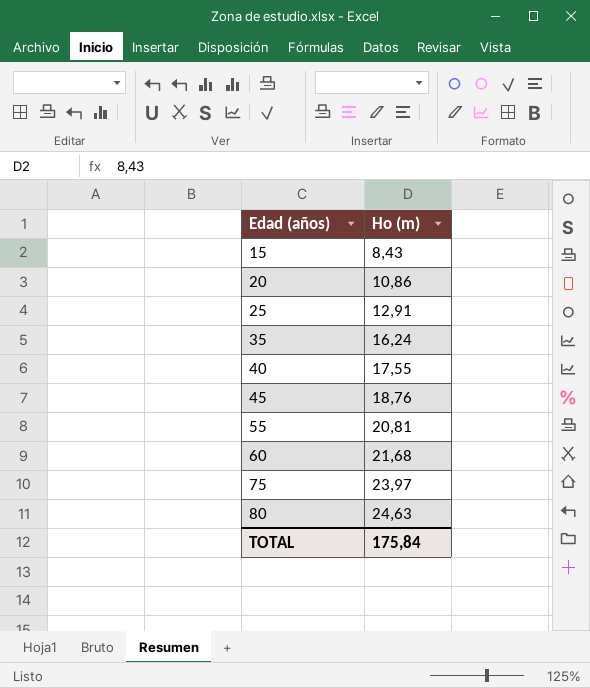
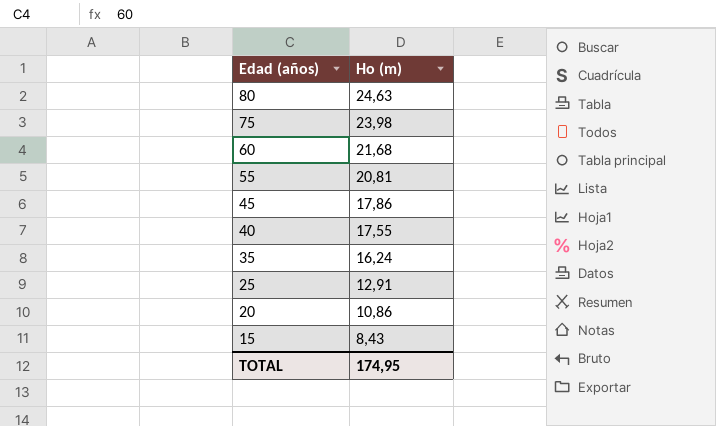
row order: Edad (años) ascending -> Edad (años) descending
75 | Ho (m): 23,97 -> 23,98
45 | Ho (m): 18,76 -> 17,86
TOTAL | Ho (m): 175,84 -> 174,95

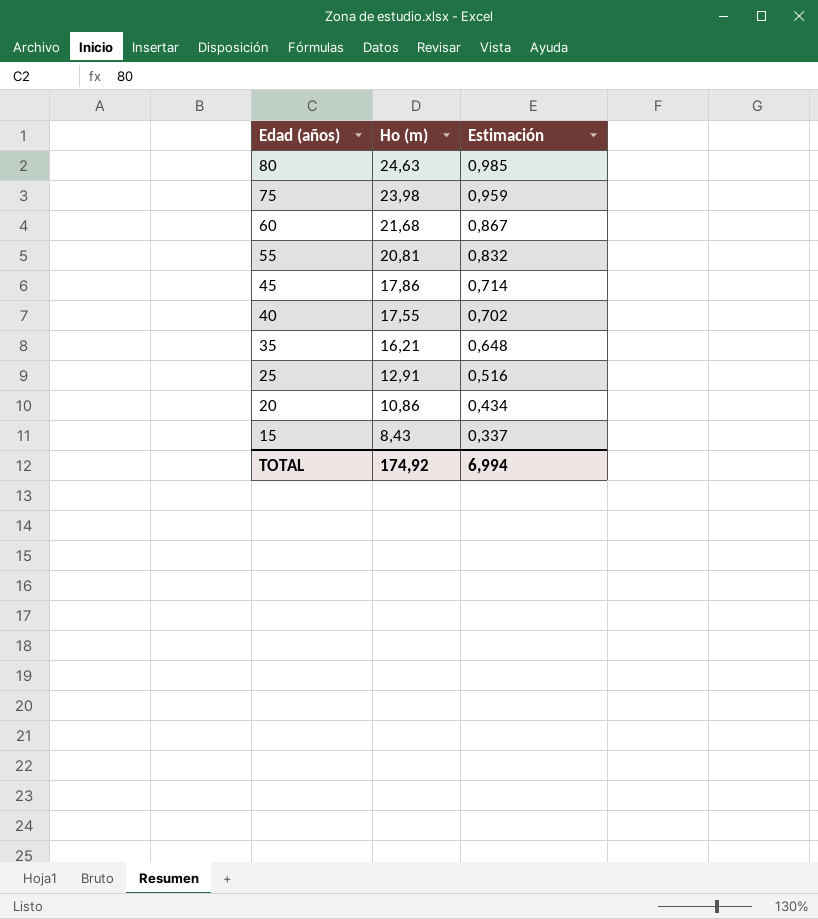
column Estimación | formula: none -> [Ho (m)] * 0,04
35 | Ho (m): 16,24 -> 16,21
TOTAL | Ho (m): 174,95 -> 174,92

